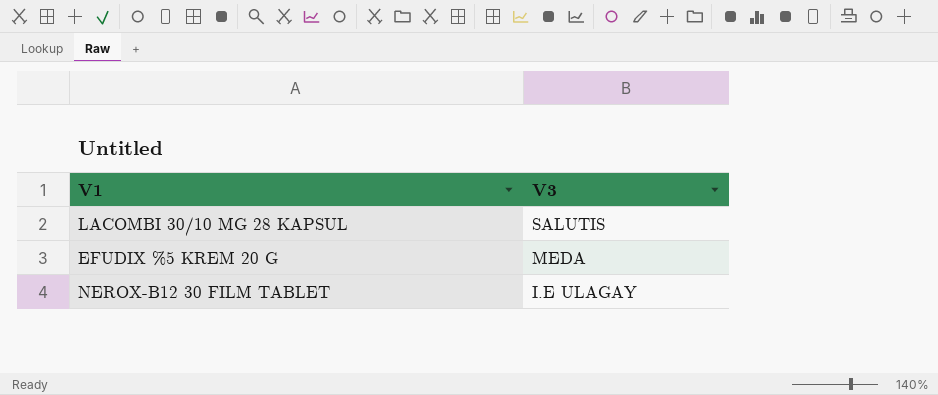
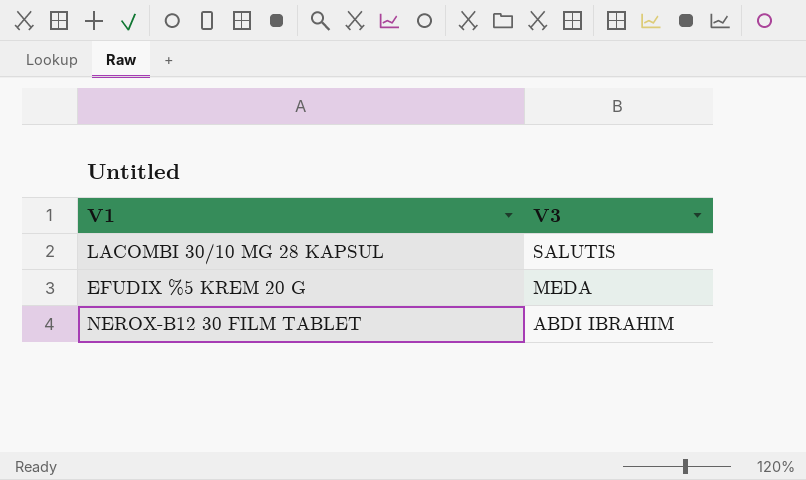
NEROX-B12 30 FILM TABLET | V3: I.E ULAGAY -> ABDI IBRAHIM

